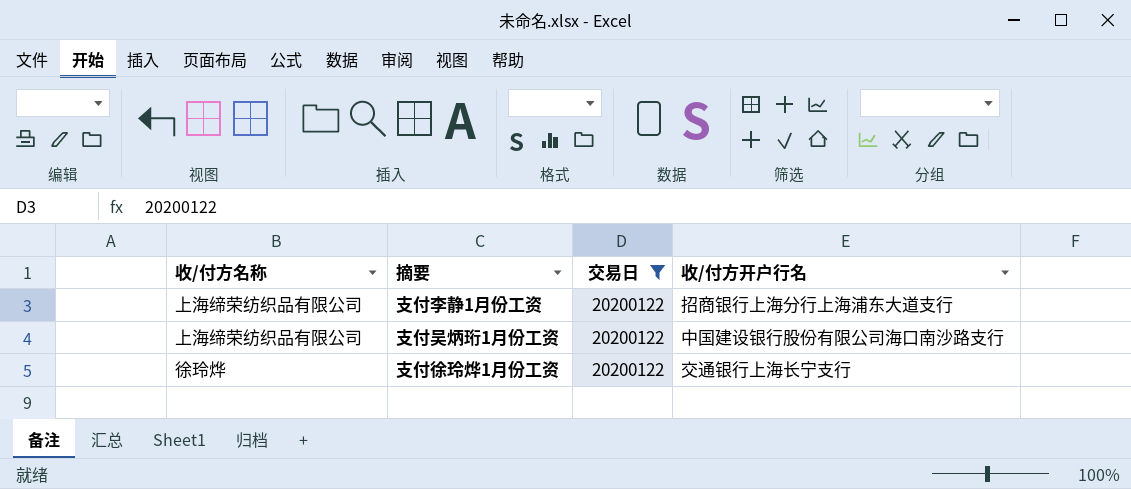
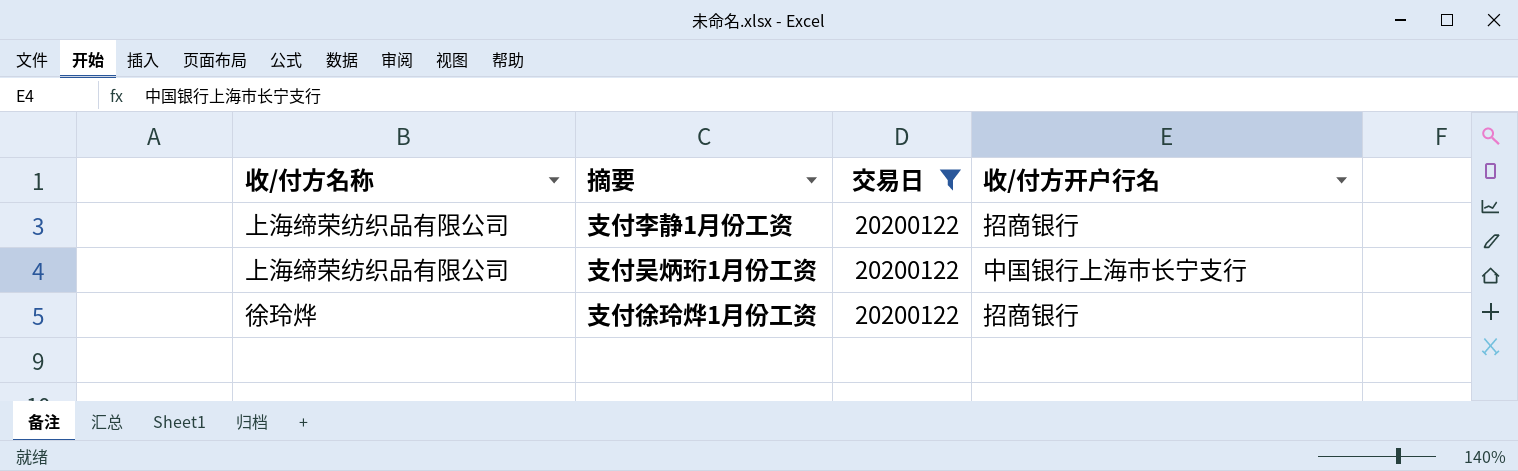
支付李静1月份工资 | 收/付方开户行名: 招商银行上海分行上海浦东大道支行 -> 招商银行
支付吴炳珩1月份工资 | 收/付方开户行名: 中国建设银行股份有限公司海口南沙路支行 -> 中国银行上海市长宁支行
支付徐玲烨1月份工资 | 收/付方开户行名: 交通银行上海长宁支行 -> 招商银行

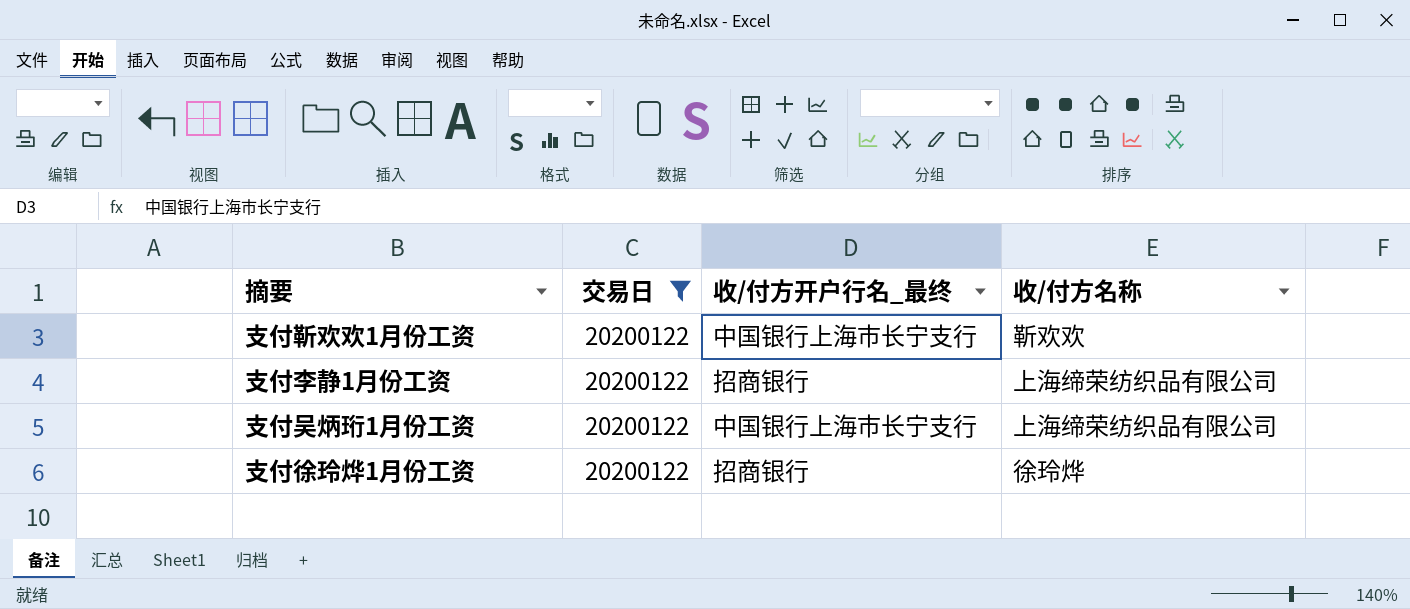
column name: 收/付方开户行名 -> 收/付方开户行名_最终
column 收/付方名称 | position: 1 -> 4
row 支付靳欢欢1月份工资: none -> 20200122 | 中国银行上海市长宁支行 | 靳欢欢

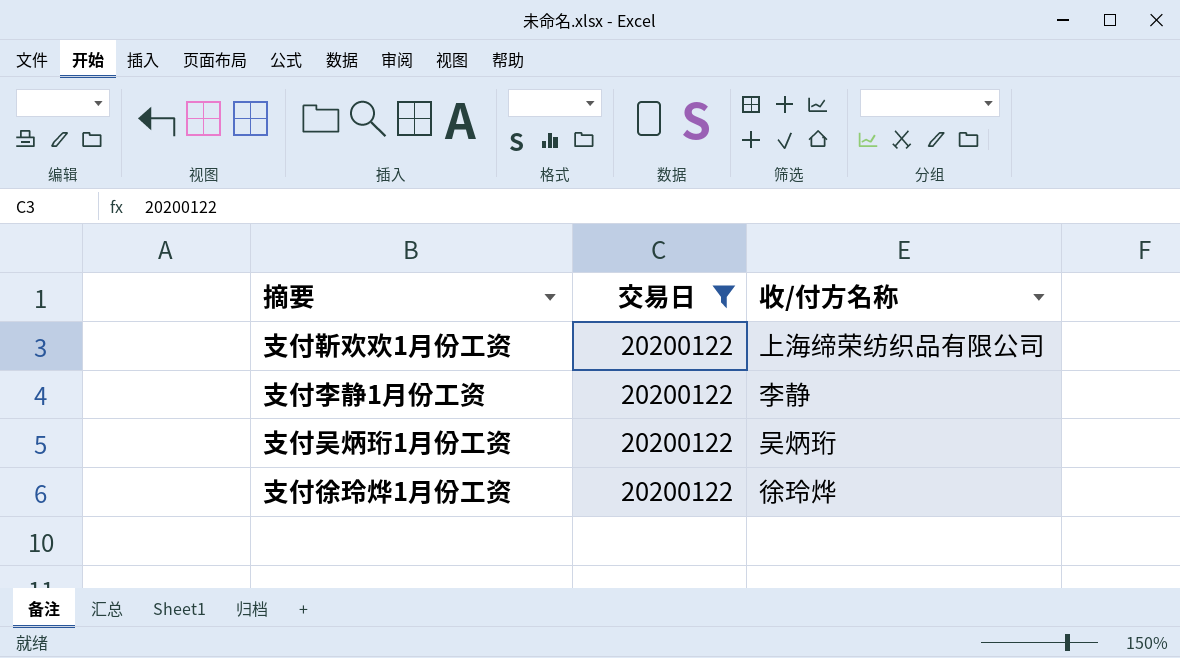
column 收/付方开户行名_最终 | position: 3 -> none
支付靳欢欢1月份工资 | 收/付方名称: 靳欢欢 -> 上海缔荣纺织品有限公司
支付李静1月份工资 | 收/付方名称: 上海缔荣纺织品有限公司 -> 李静
支付吴炳珩1月份工资 | 收/付方名称: 上海缔荣纺织品有限公司 -> 吴炳珩

